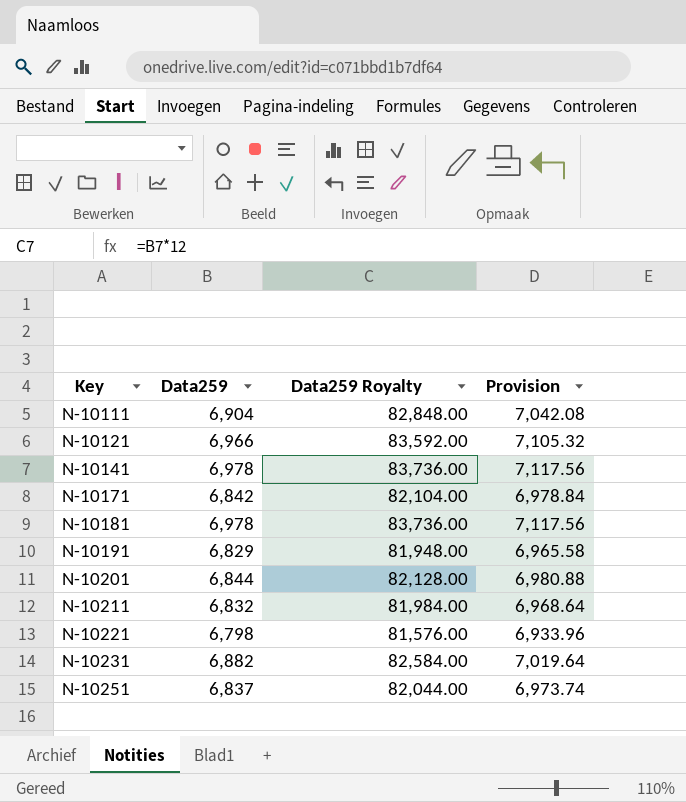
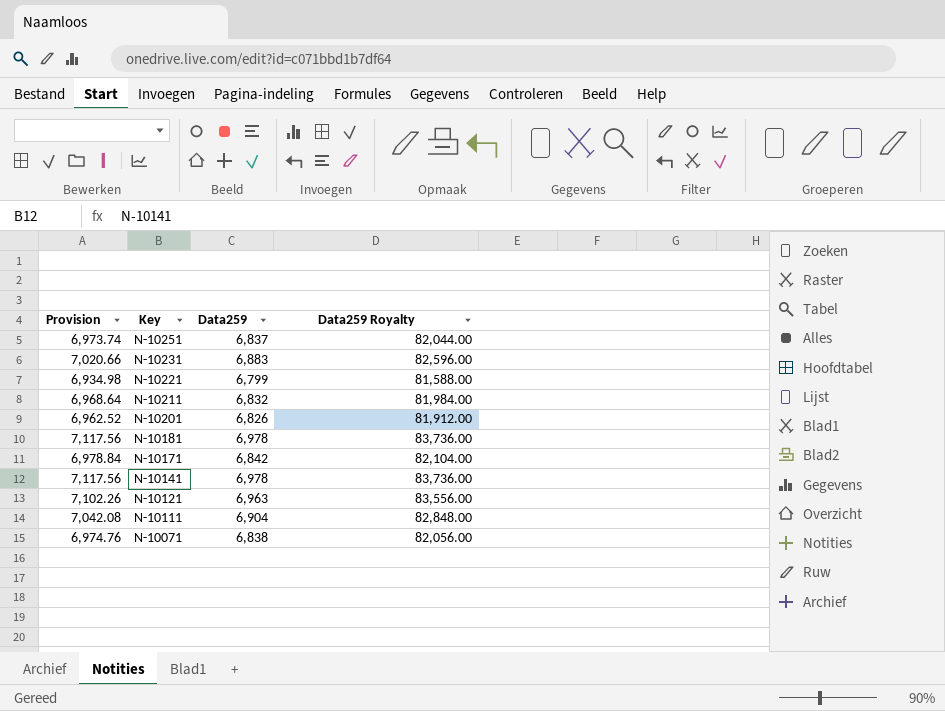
row order: Key ascending -> Key descending
column Provision | position: 4 -> 1
row N-10191: 6,829 | 81,948.00 | 6,965.58 -> none
N-10231 | Provision: 7,019.64 -> 7,020.66
N-10231 | Data259: 6,882 -> 6,883
N-10231 | Data259 Royalty: 82,584.00 -> 82,596.00
N-10221 | Provision: 6,933.96 -> 6,934.98
N-10221 | Data259: 6,798 -> 6,799
N-10221 | Data259 Royalty: 81,576.00 -> 81,588.00
N-10201 | Provision: 6,980.88 -> 6,962.52
N-10201 | Data259: 6,844 -> 6,826
N-10201 | Data259 Royalty: 82,128.00 -> 81,912.00
N-10121 | Provision: 7,105.32 -> 7,102.26
N-10121 | Data259: 6,966 -> 6,963
N-10121 | Data259 Royalty: 83,592.00 -> 83,556.00
row N-10071: none -> 6,974.76 | 6,838 | 82,056.00

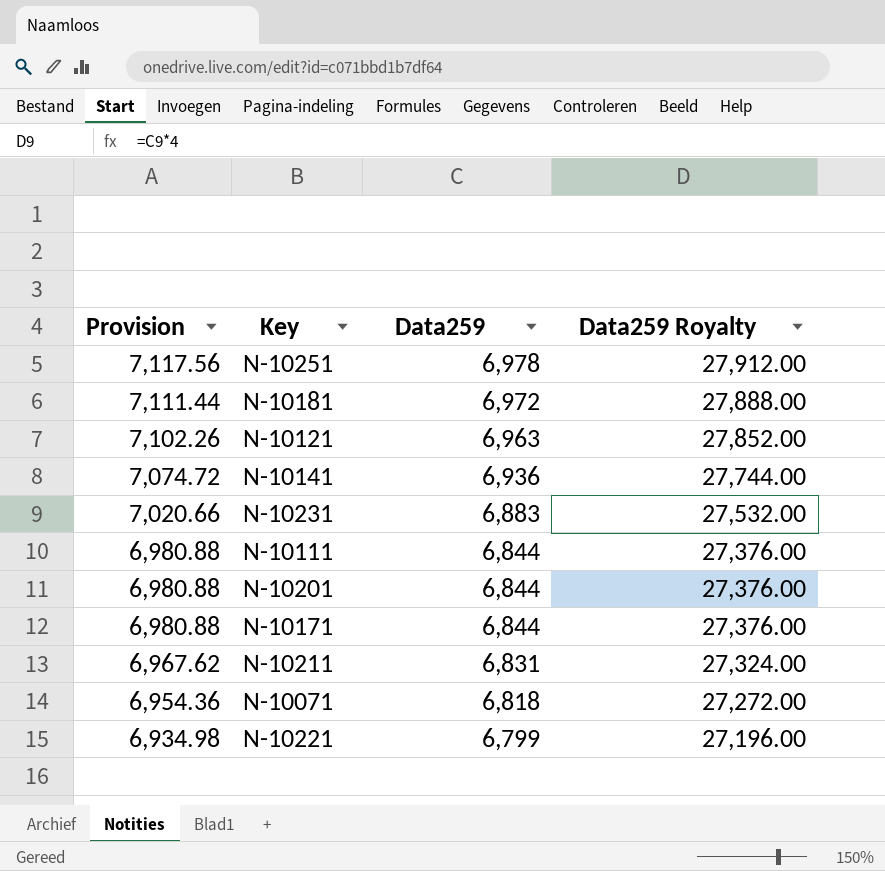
row order: Key descending -> Provision descending
column Data259 Royalty | formula: [Data259] * 12 -> [Data259] * 4
N-10251 | Provision: 6,973.74 -> 7,117.56
N-10251 | Data259: 6,837 -> 6,978
N-10181 | Provision: 7,117.56 -> 7,111.44
N-10181 | Data259: 6,978 -> 6,972
N-10141 | Provision: 7,117.56 -> 7,074.72
N-10141 | Data259: 6,978 -> 6,936
N-10111 | Provision: 7,042.08 -> 6,980.88
N-10111 | Data259: 6,904 -> 6,844
N-10201 | Provision: 6,962.52 -> 6,980.88
N-10201 | Data259: 6,826 -> 6,844
N-10171 | Provision: 6,978.84 -> 6,980.88
N-10171 | Data259: 6,842 -> 6,844
N-10211 | Provision: 6,968.64 -> 6,967.62
N-10211 | Data259: 6,832 -> 6,831
N-10071 | Provision: 6,974.76 -> 6,954.36
N-10071 | Data259: 6,838 -> 6,818

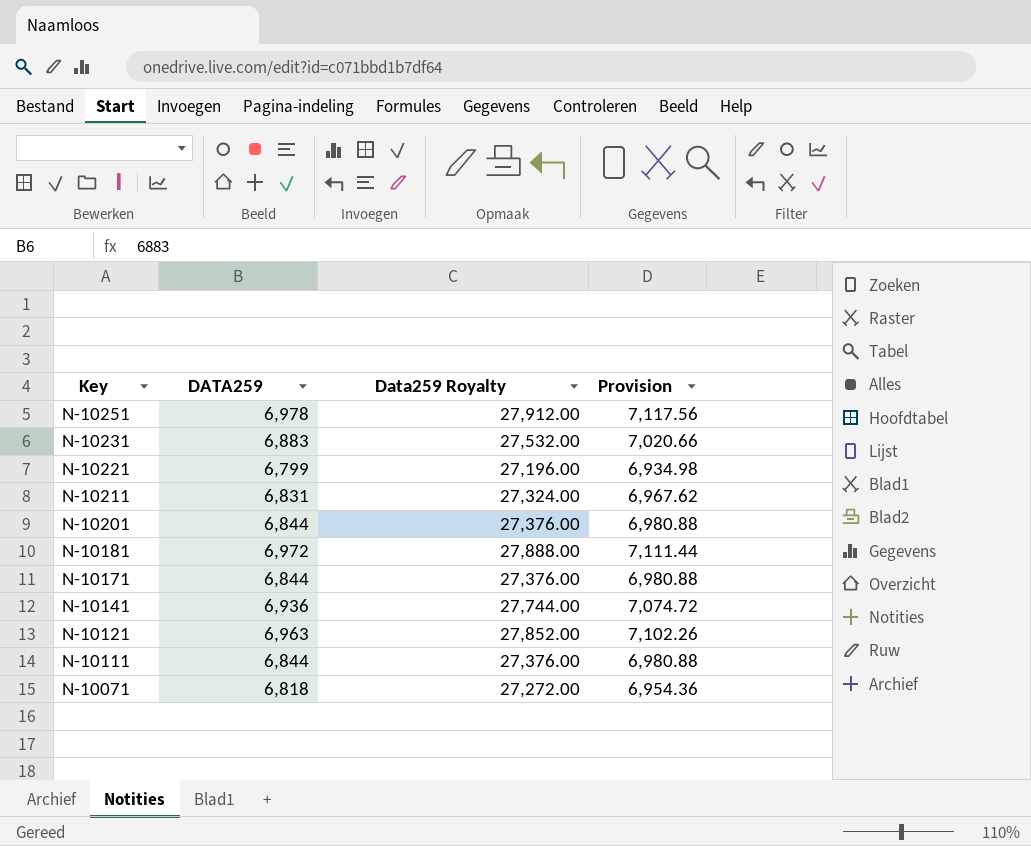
row order: Provision descending -> Key descending
column name: Data259 -> DATA259
column Provision | position: 1 -> 4

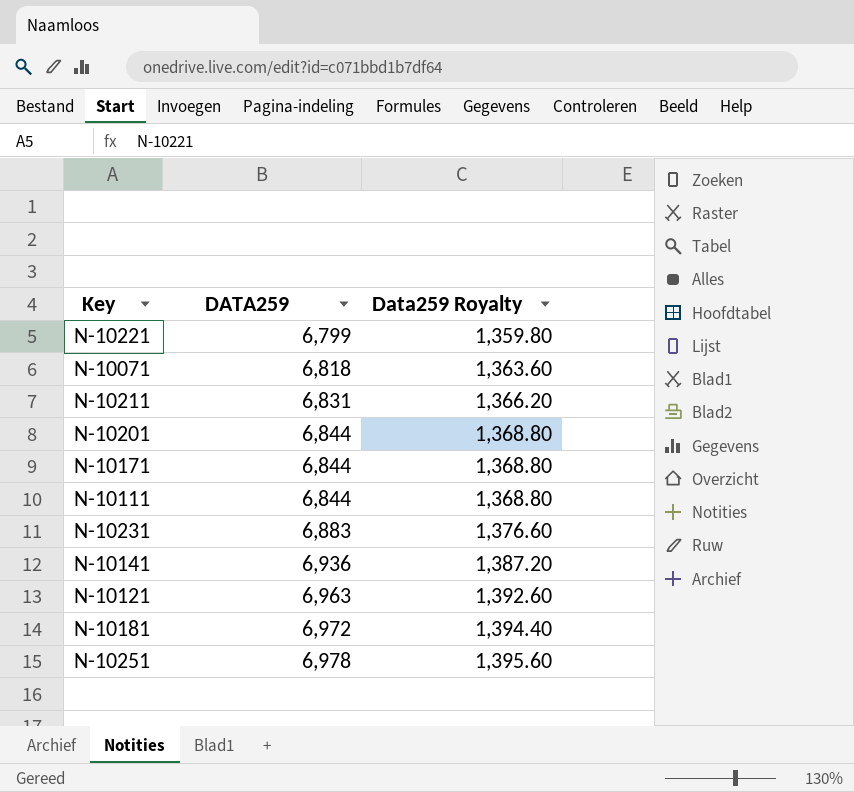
row order: Key descending -> DATA259 ascending
column Provision | formula: [DATA259] * 1.02 -> none
column Data259 Royalty | formula: [DATA259] * 4 -> [DATA259] * 0.2

